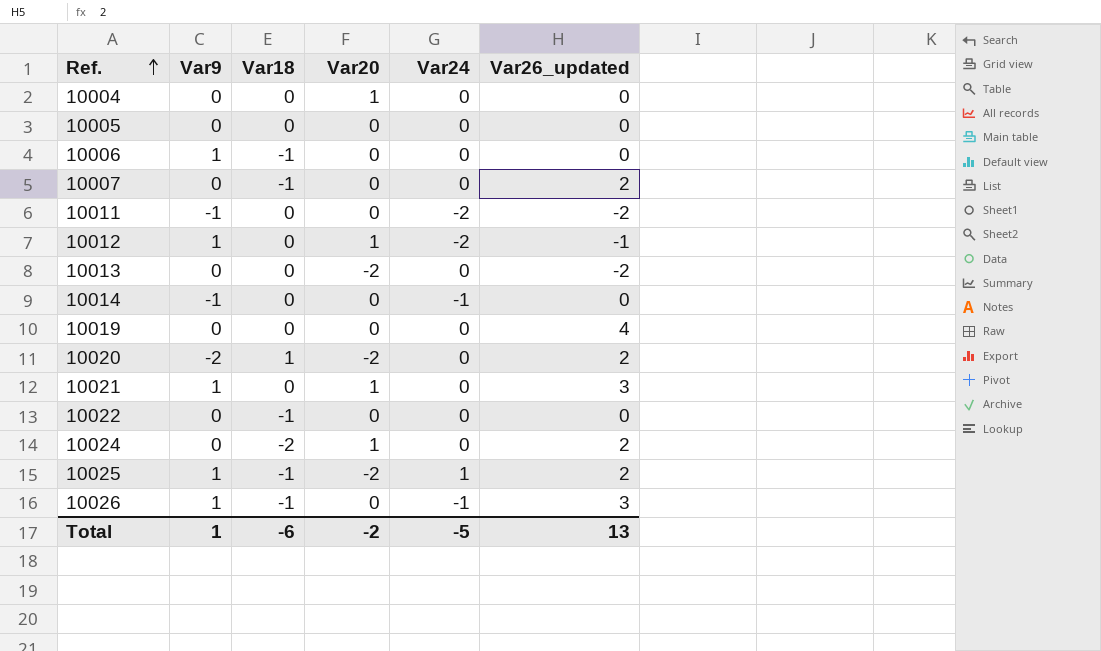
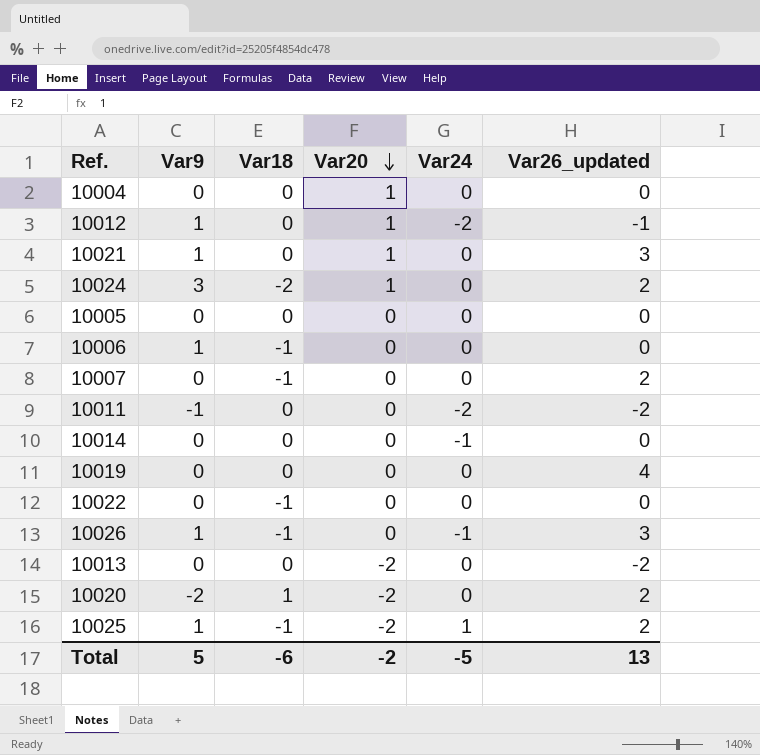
row order: Ref. ascending -> Var20 descending
10024 | Var9: 0 -> 3
10014 | Var9: -1 -> 0
Total | Var9: 1 -> 5

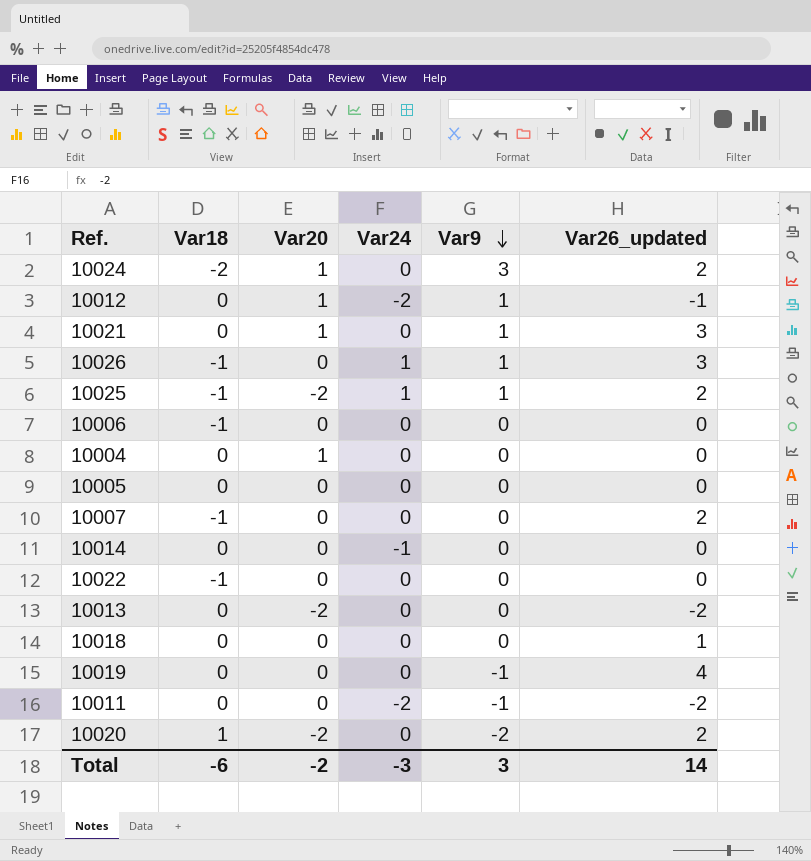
row order: Var20 descending -> Var9 descending
column Var9 | position: 2 -> 5
10026 | Var24: -1 -> 1
10006 | Var9: 1 -> 0
row 10018: none -> 0 | 0 | 0 | 0 | 1
10019 | Var9: 0 -> -1
Total | Var24: -5 -> -3
Total | Var9: 5 -> 3
Total | Var26_updated: 13 -> 14

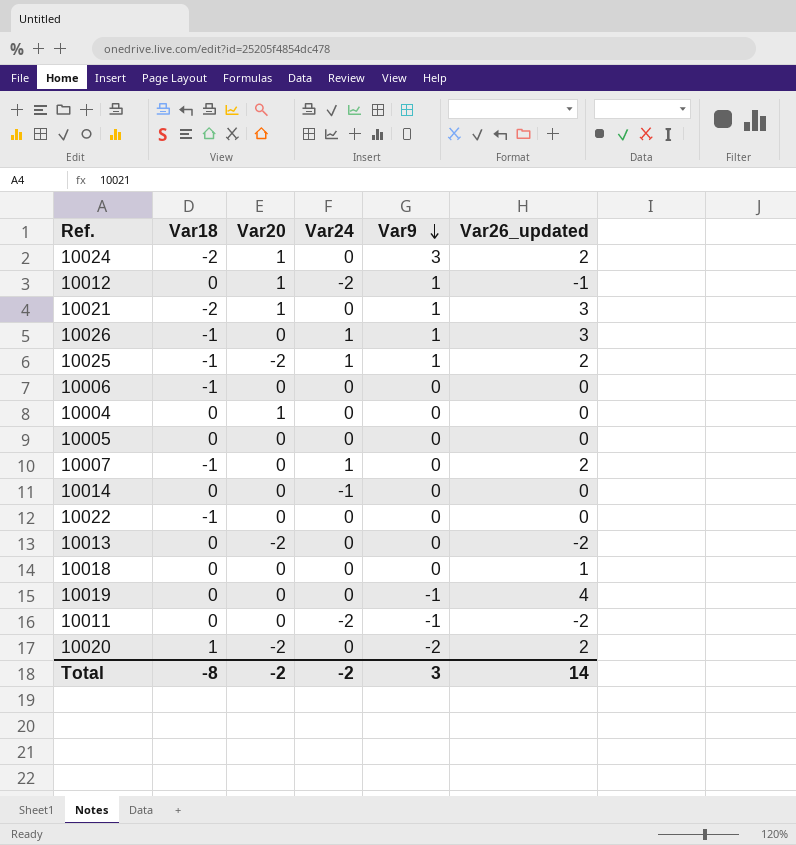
10021 | Var18: 0 -> -2
10007 | Var24: 0 -> 1
Total | Var18: -6 -> -8
Total | Var24: -3 -> -2

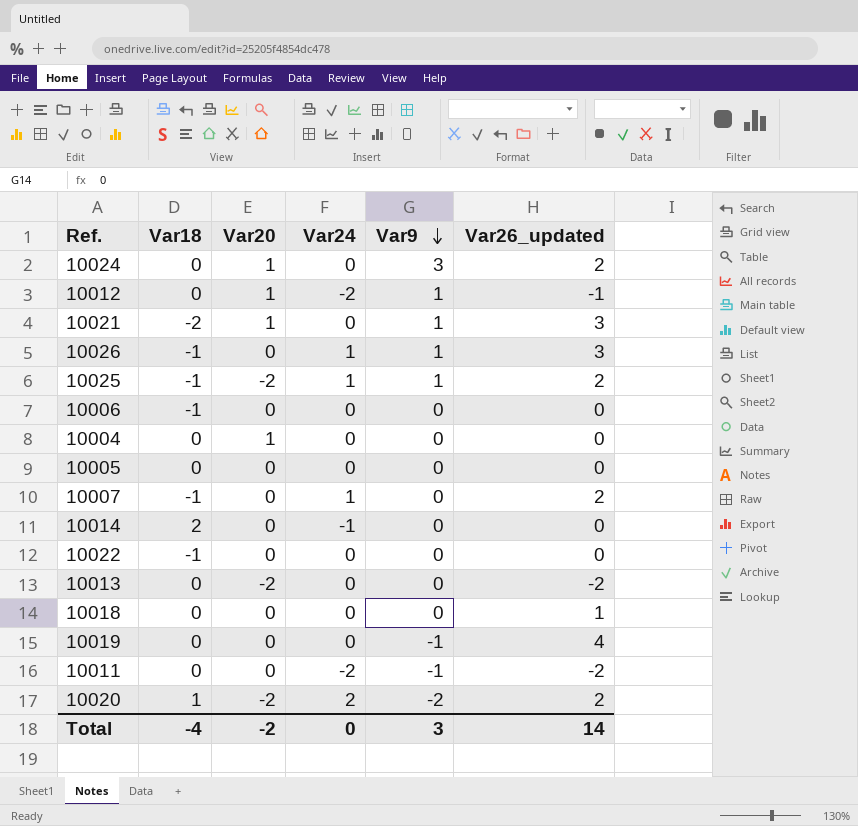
10024 | Var18: -2 -> 0
10014 | Var18: 0 -> 2
10020 | Var24: 0 -> 2
Total | Var18: -8 -> -4
Total | Var24: -2 -> 0

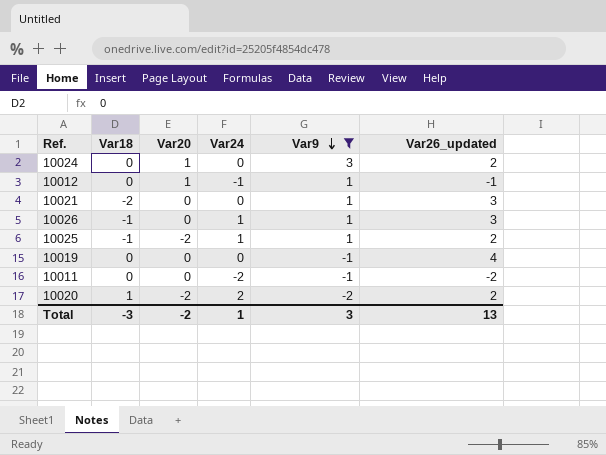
filter: none -> Var9 != 0
10012 | Var24: -2 -> -1
10021 | Var20: 1 -> 0
Total | Var18: -4 -> -3
Total | Var24: 0 -> 1
Total | Var26_updated: 14 -> 13

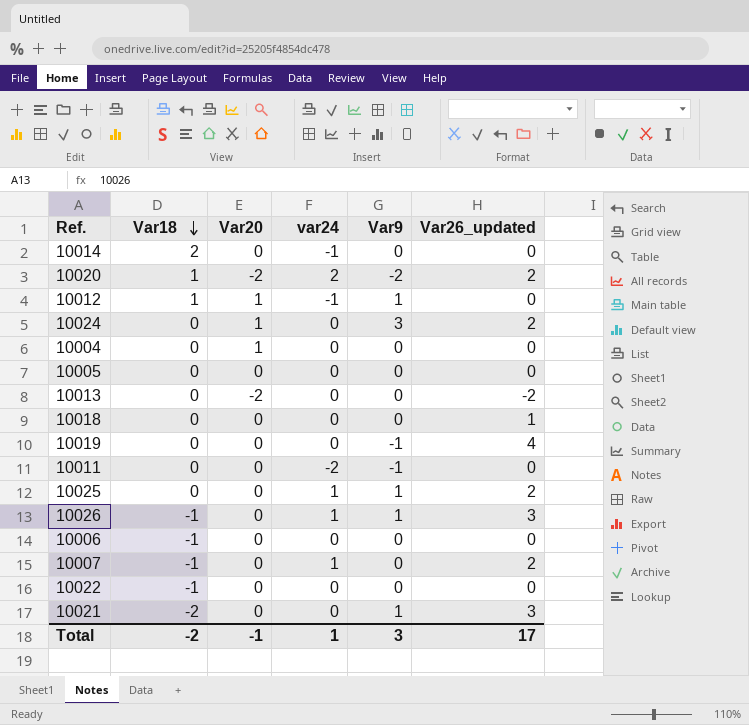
filter: Var9 != 0 -> none
row order: Var9 descending -> Var18 descending
column name: Var24 -> var24
10012 | Var18: 0 -> 1
10012 | Var26_updated: -1 -> 0
10011 | Var26_updated: -2 -> 0
10025 | Var18: -1 -> 0
10025 | Var20: -2 -> 0
Total | Var18: -3 -> -2
Total | Var20: -2 -> -1
Total | Var26_updated: 13 -> 17

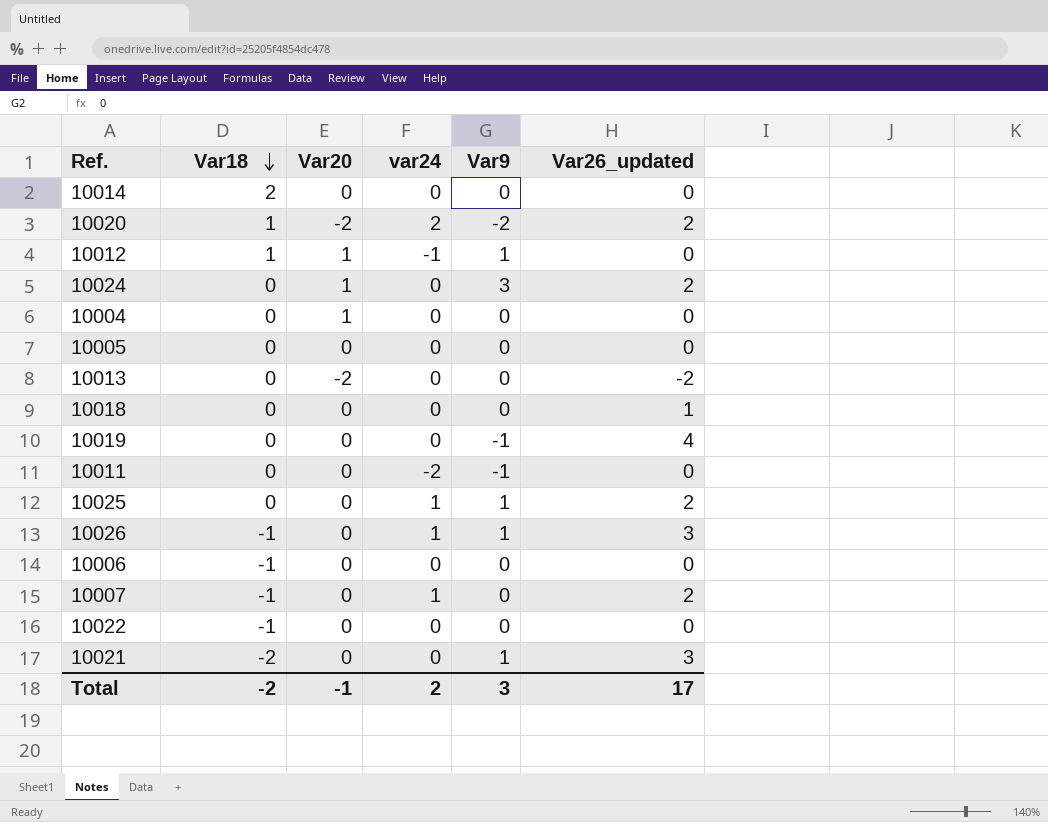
10014 | var24: -1 -> 0
Total | var24: 1 -> 2

